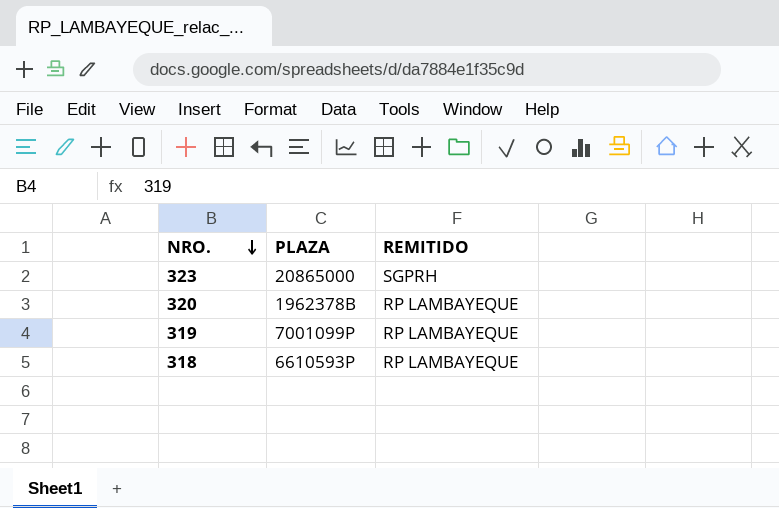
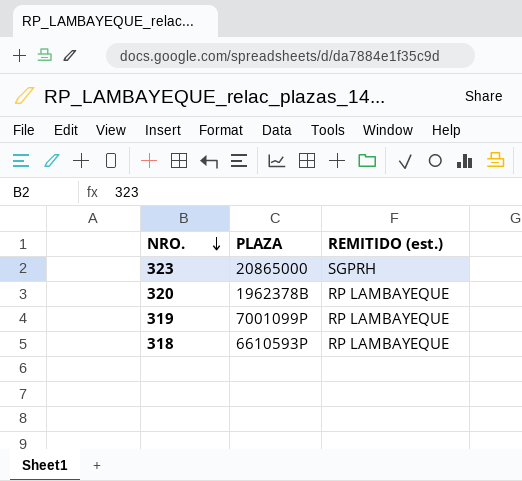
column name: REMITIDO -> REMITIDO (est.)

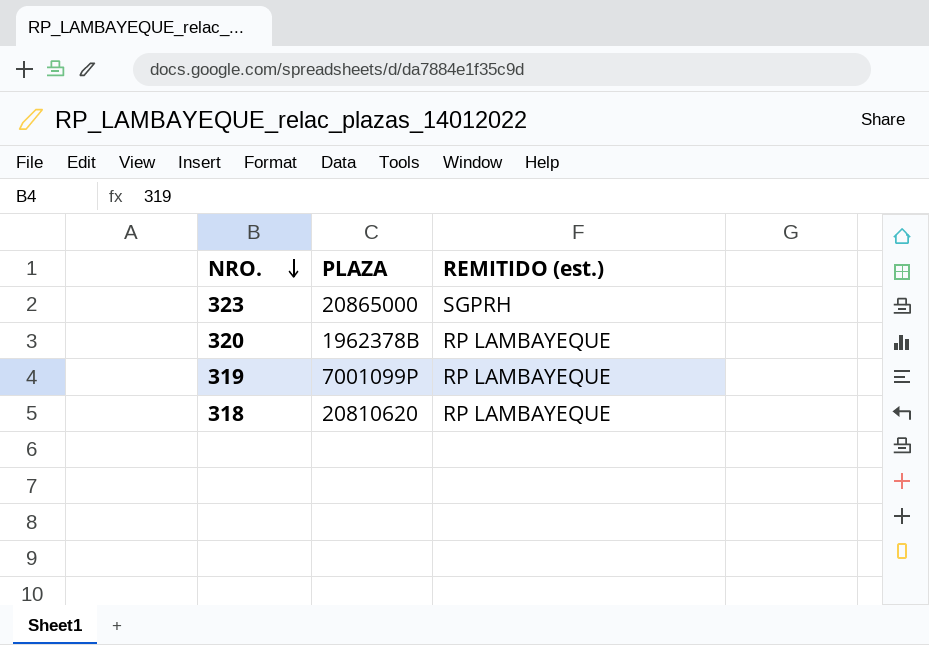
318 | PLAZA: 6610593P -> 20810620

